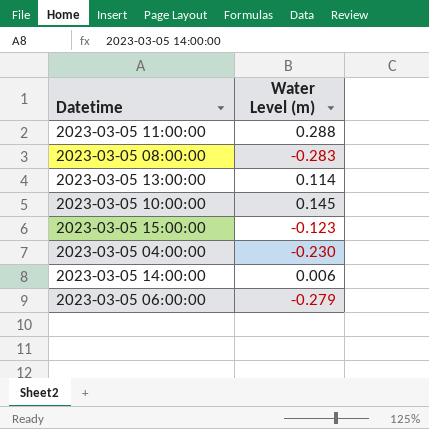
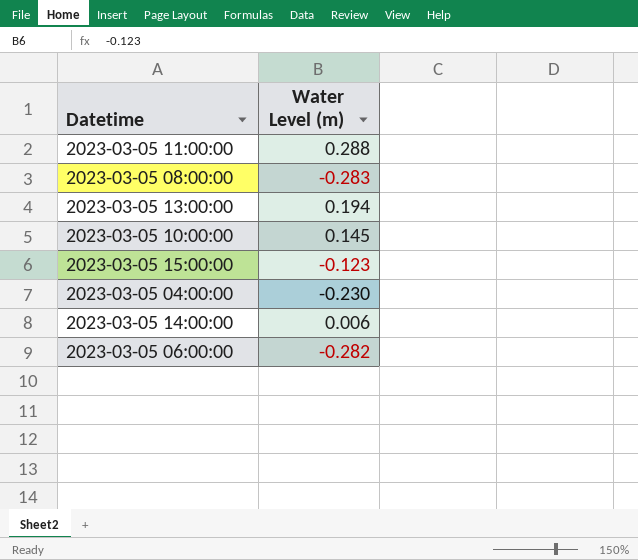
2023-03-05 13:00:00 | Water Level (m): 0.114 -> 0.194
2023-03-05 06:00:00 | Water Level (m): -0.279 -> -0.282

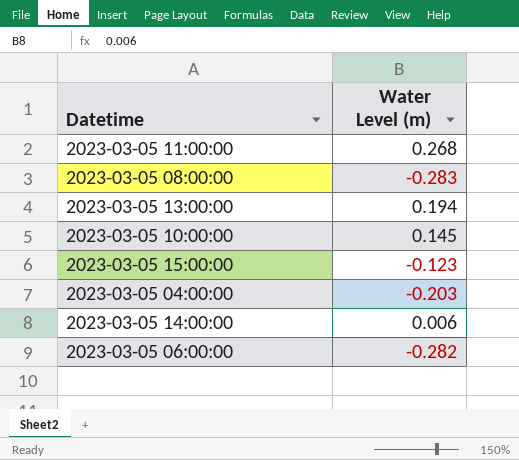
2023-03-05 11:00:00 | Water Level (m): 0.288 -> 0.268
2023-03-05 04:00:00 | Water Level (m): -0.230 -> -0.203

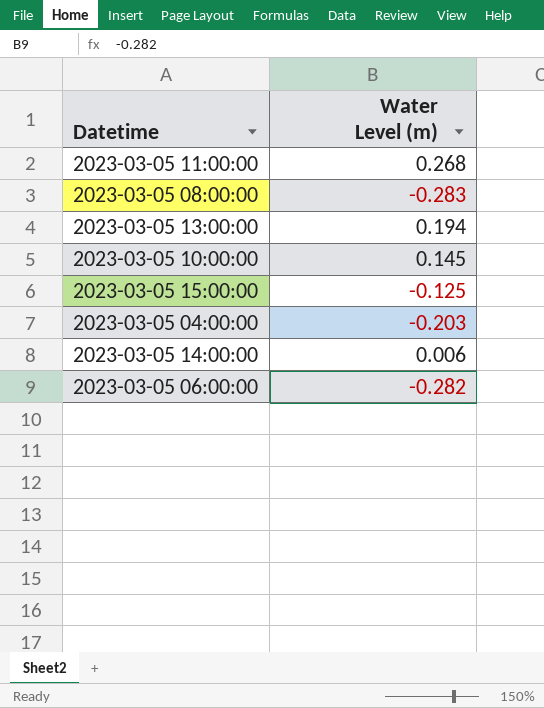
2023-03-05 15:00:00 | Water Level (m): -0.123 -> -0.125

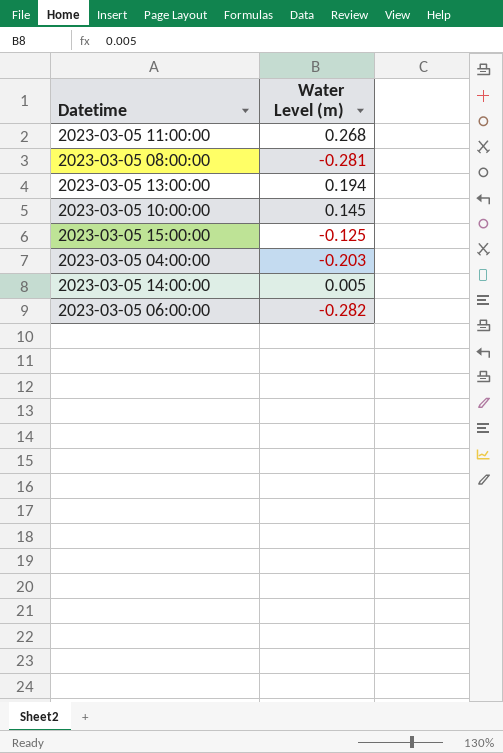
2023-03-05 08:00:00 | Water Level (m): -0.283 -> -0.281
2023-03-05 14:00:00 | Water Level (m): 0.006 -> 0.005

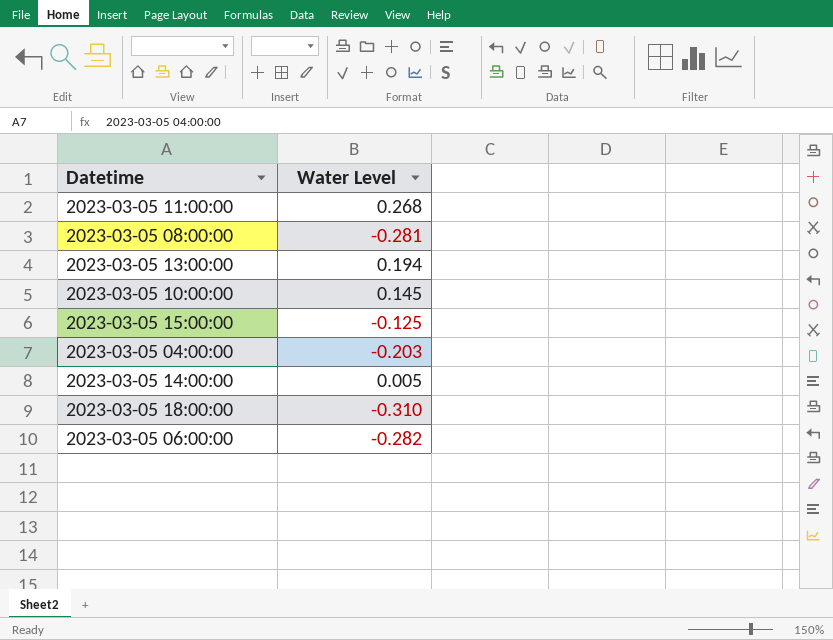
column name: Water Level (m) -> Water Level
row 2023-03-05 18:00:00: none -> -0.310

